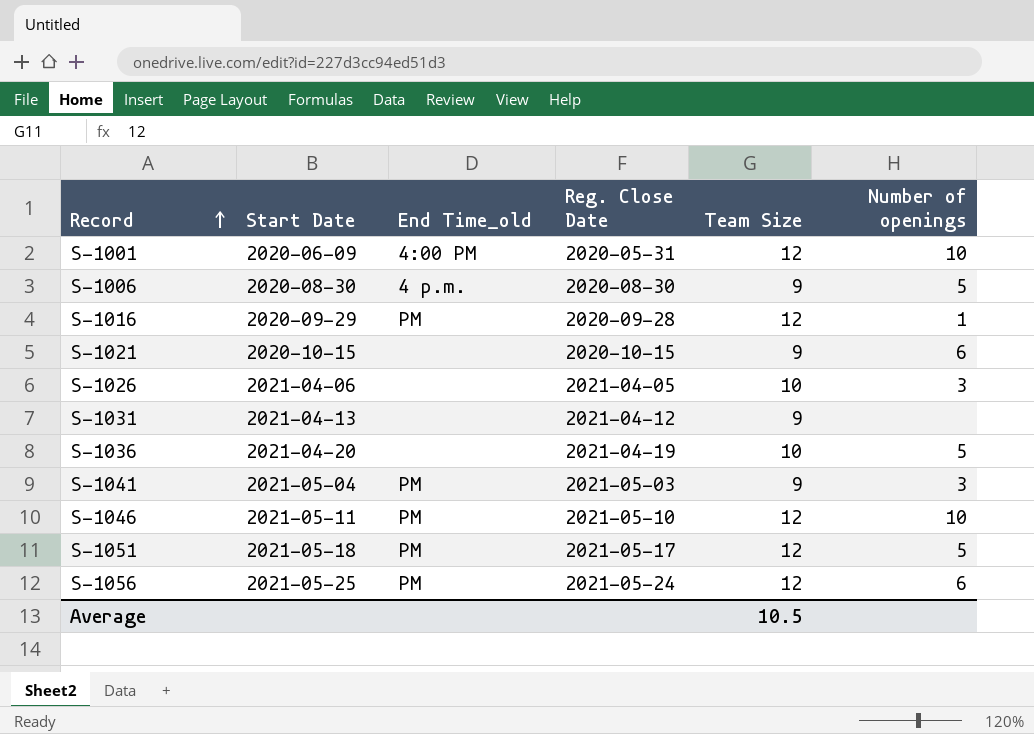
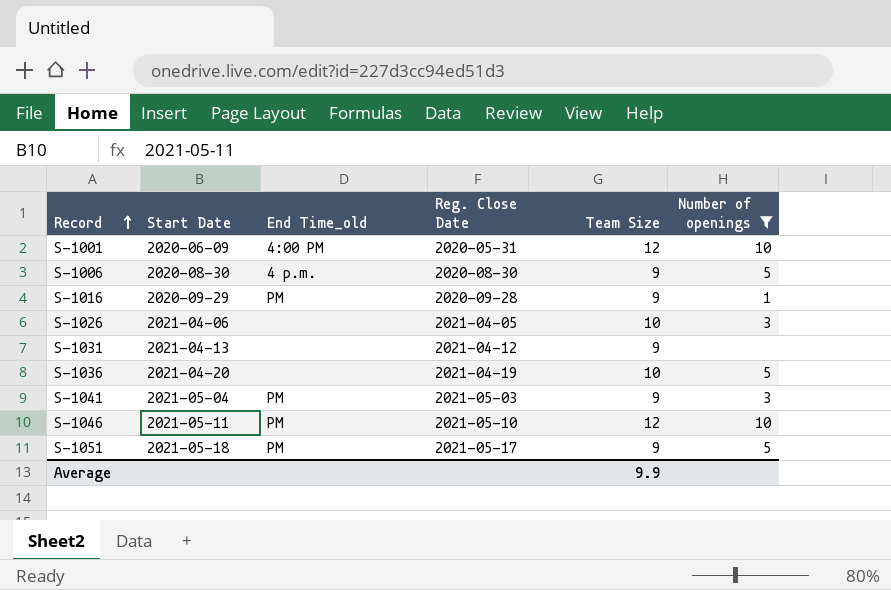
filter: none -> Number of openings != 6
S-1016 | Team Size: 12 -> 9
S-1051 | Team Size: 12 -> 9
Average | Team Size: 10.5 -> 9.9

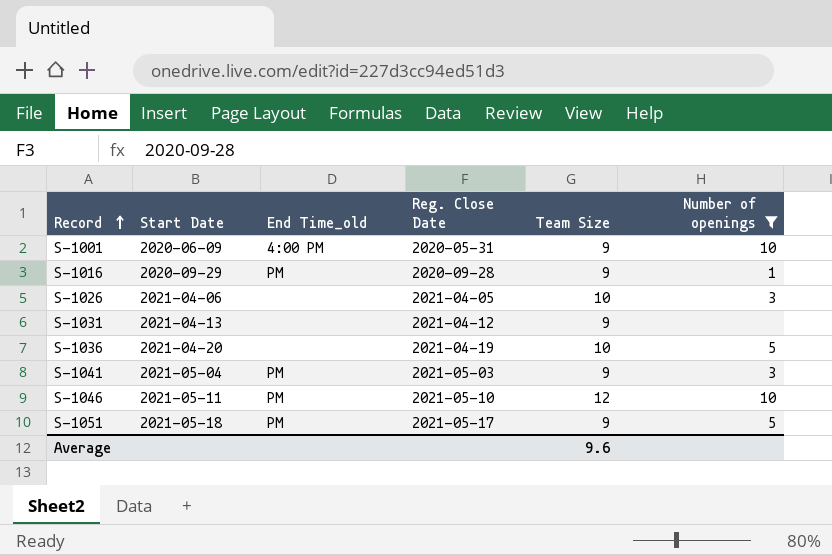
row S-1006: 2020-08-30 | 4 p.m. | 2020-08-30 | 9 | 5 -> none
S-1001 | Team Size: 12 -> 9
Average | Team Size: 9.9 -> 9.6

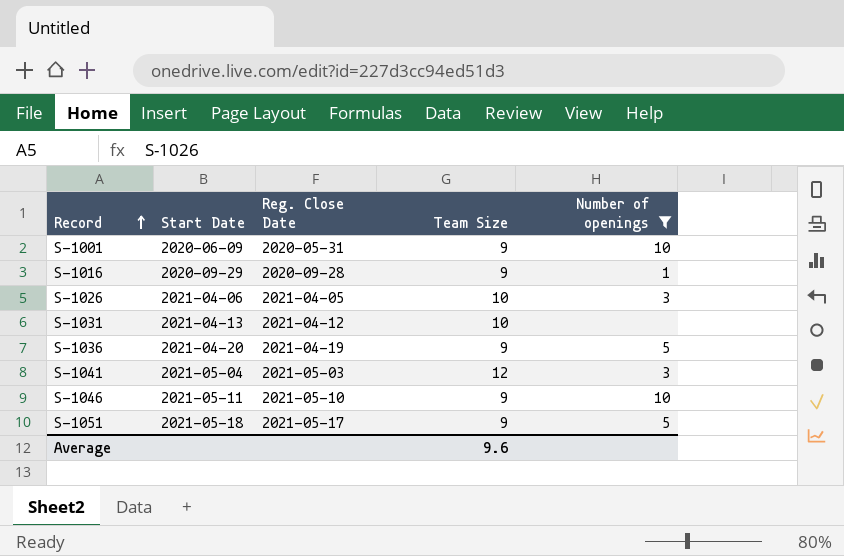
column End Time_old | position: 3 -> none
S-1031 | Team Size: 9 -> 10
S-1036 | Team Size: 10 -> 9
S-1041 | Team Size: 9 -> 12
S-1046 | Team Size: 12 -> 9

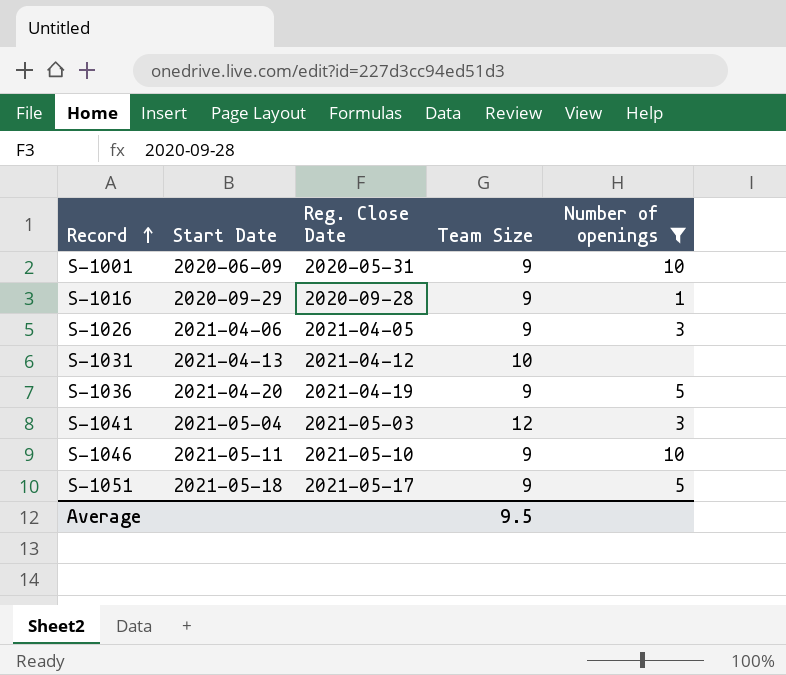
S-1026 | Team Size: 10 -> 9
Average | Team Size: 9.6 -> 9.5

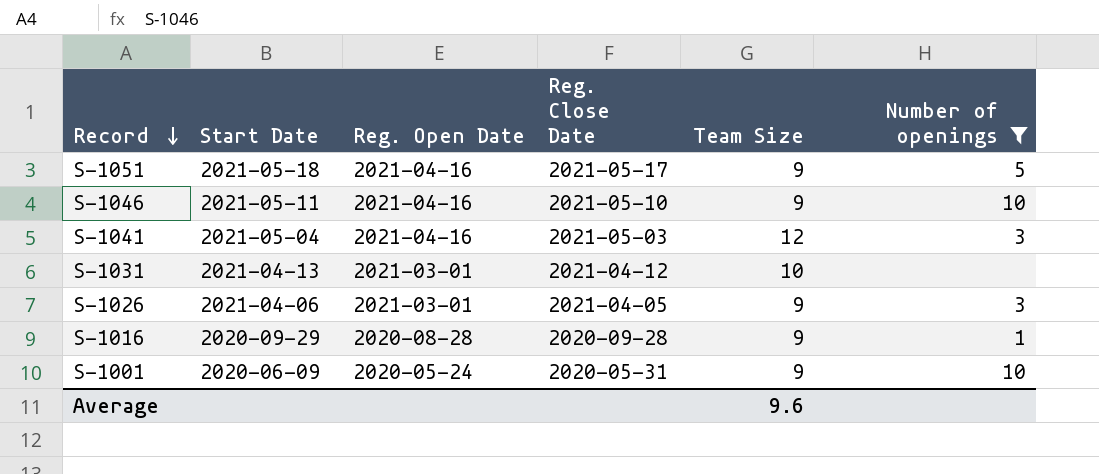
row order: Record ascending -> Record descending
column Reg. Open Date | position: none -> 3
row S-1036: 2021-04-20 | 2021-04-19 | 9 | 5 -> none
Average | Team Size: 9.5 -> 9.6

